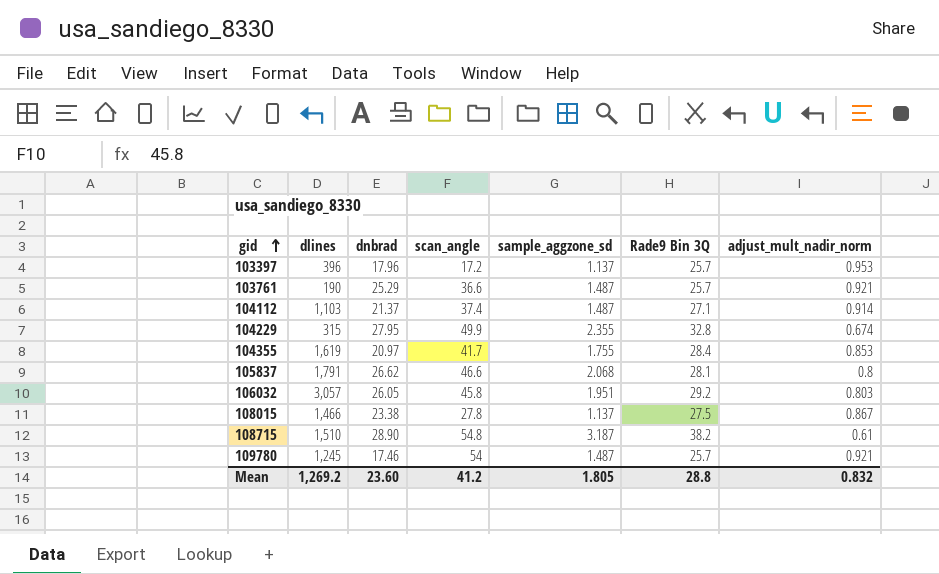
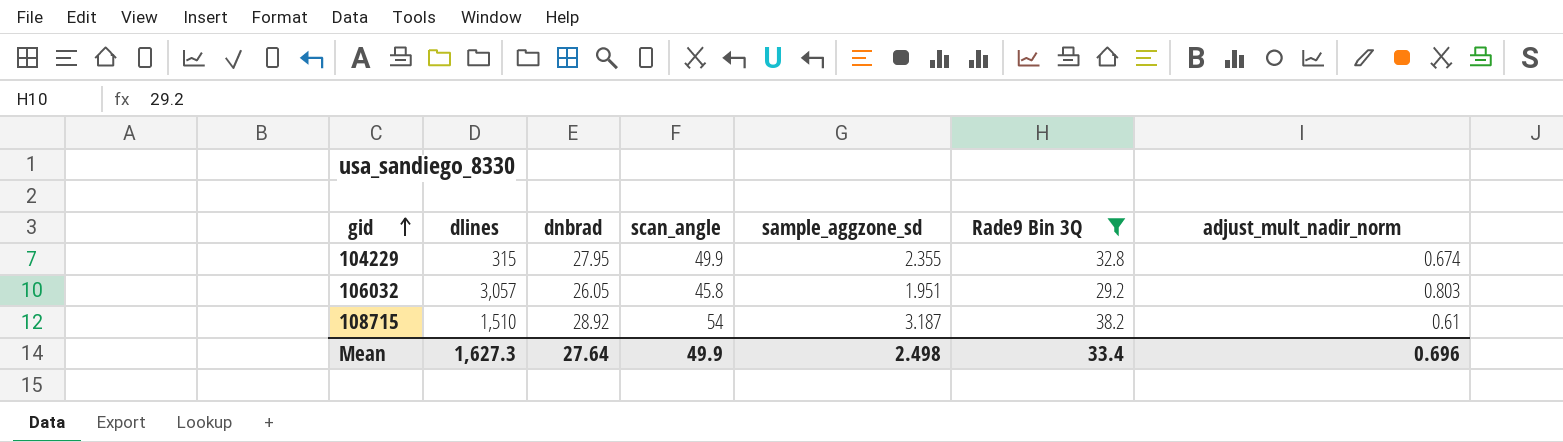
filter: none -> Rade9 Bin 3Q >= 29.2
108715 | dnbrad: 28.90 -> 28.92
108715 | scan_angle: 54.8 -> 54
Mean | dlines: 1,269.2 -> 1,627.3
Mean | dnbrad: 23.60 -> 27.64
Mean | scan_angle: 41.2 -> 49.9
Mean | sample_aggzone_sd: 1.805 -> 2.498
Mean | Rade9 Bin 3Q: 28.8 -> 33.4
Mean | adjust_mult_nadir_norm: 0.832 -> 0.696

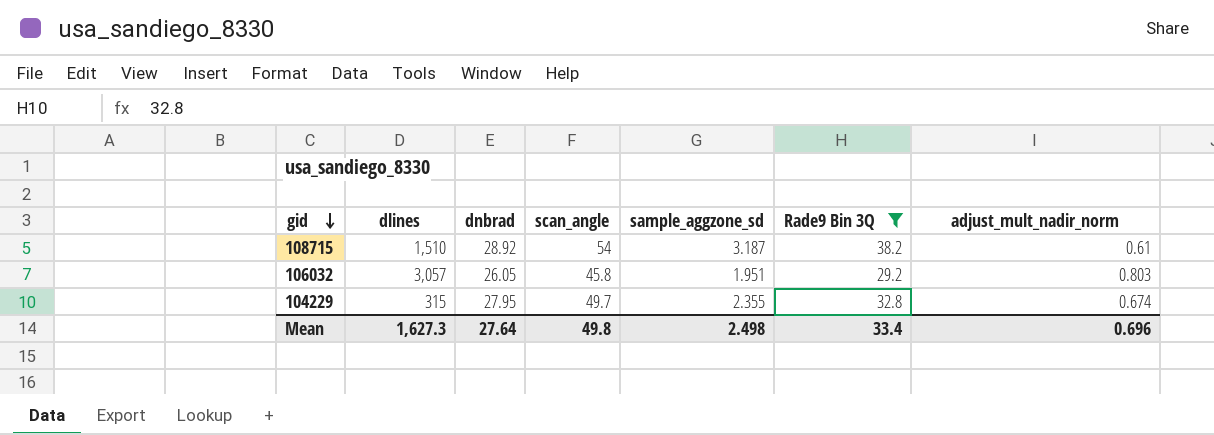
row order: gid ascending -> gid descending
104229 | scan_angle: 49.9 -> 49.7
Mean | scan_angle: 49.9 -> 49.8

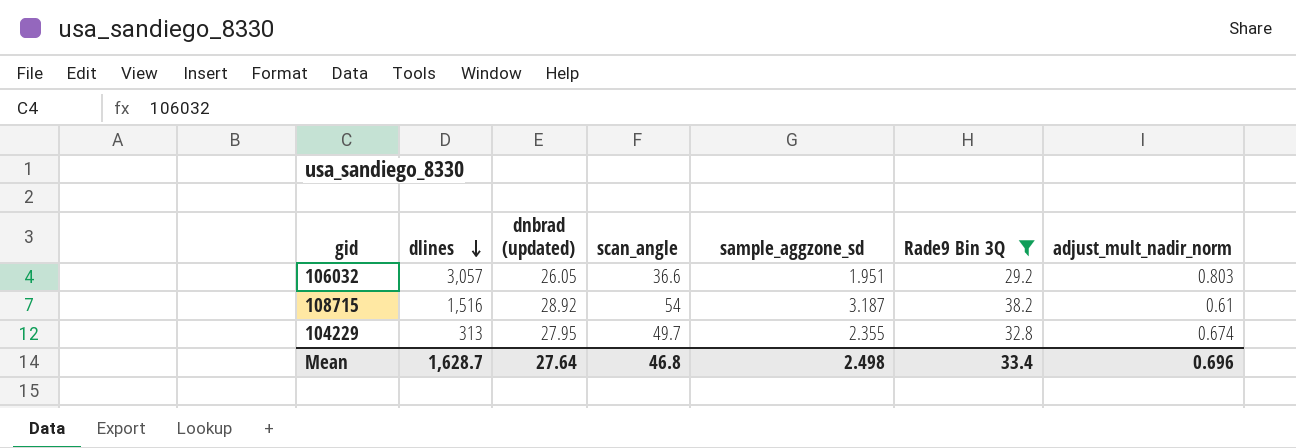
row order: gid descending -> dlines descending
column name: dnbrad -> dnbrad (updated)
106032 | scan_angle: 45.8 -> 36.6
108715 | dlines: 1,510 -> 1,516
104229 | dlines: 315 -> 313
Mean | dlines: 1,627.3 -> 1,628.7
Mean | scan_angle: 49.8 -> 46.8

